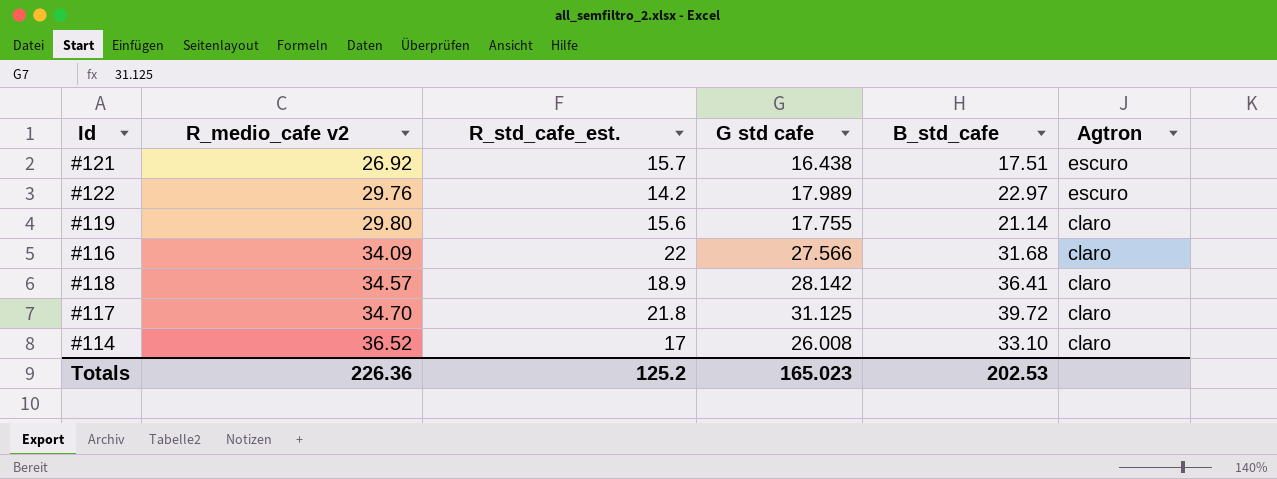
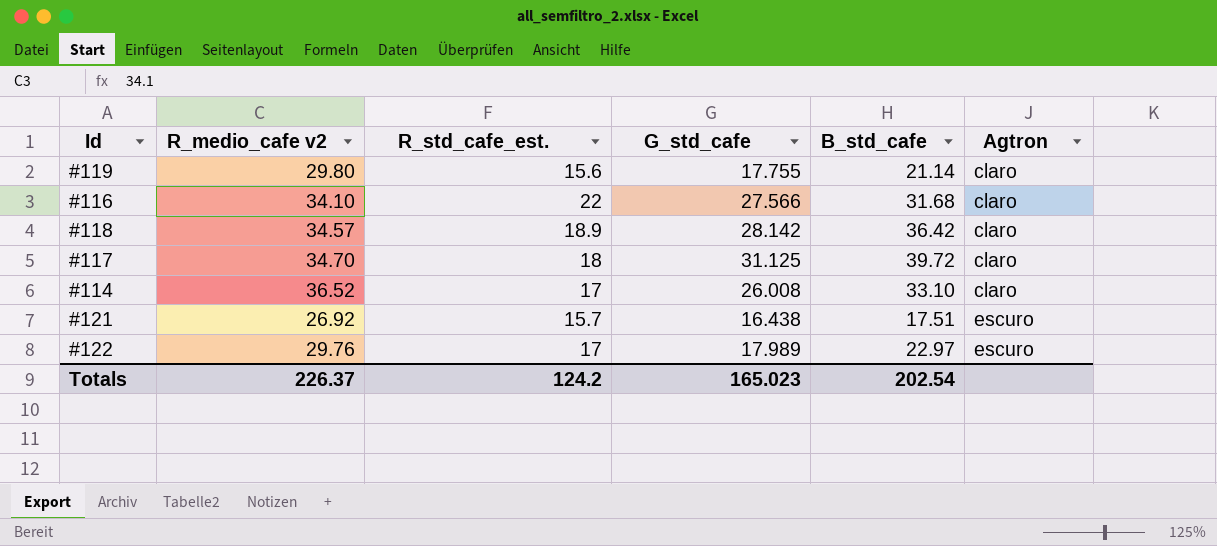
row order: R_medio_cafe v2 ascending -> Agtron ascending
column name: G std cafe -> G_std_cafe
#116 | R_medio_cafe v2: 34.09 -> 34.10
#118 | B_std_cafe: 36.41 -> 36.42
#117 | R_std_cafe_est.: 21.8 -> 18
#122 | R_std_cafe_est.: 14.2 -> 17
Totals | R_medio_cafe v2: 226.36 -> 226.37
Totals | R_std_cafe_est.: 125.2 -> 124.2
Totals | B_std_cafe: 202.53 -> 202.54

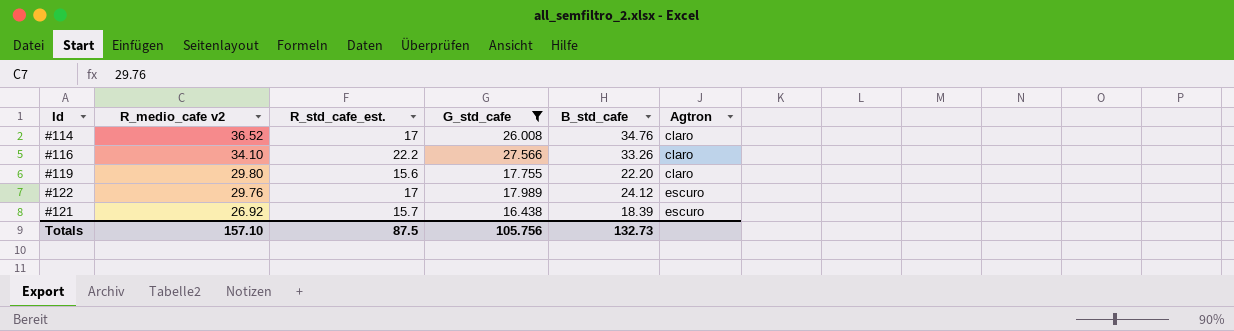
filter: none -> G_std_cafe <= 27.566
row order: Agtron ascending -> R_medio_cafe v2 descending
#114 | B_std_cafe: 33.10 -> 34.76
#116 | R_std_cafe_est.: 22 -> 22.2
#116 | B_std_cafe: 31.68 -> 33.26
#119 | B_std_cafe: 21.14 -> 22.20
#122 | B_std_cafe: 22.97 -> 24.12
#121 | B_std_cafe: 17.51 -> 18.39
Totals | R_medio_cafe v2: 226.37 -> 157.10
Totals | R_std_cafe_est.: 124.2 -> 87.5
Totals | G_std_cafe: 165.023 -> 105.756
Totals | B_std_cafe: 202.54 -> 132.73

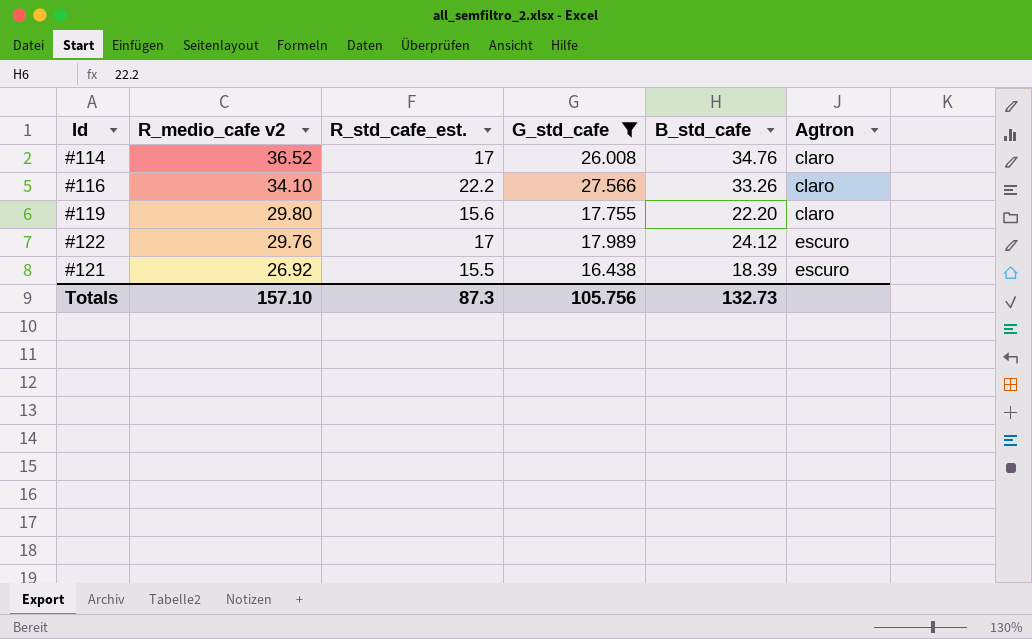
#121 | R_std_cafe_est.: 15.7 -> 15.5
Totals | R_std_cafe_est.: 87.5 -> 87.3

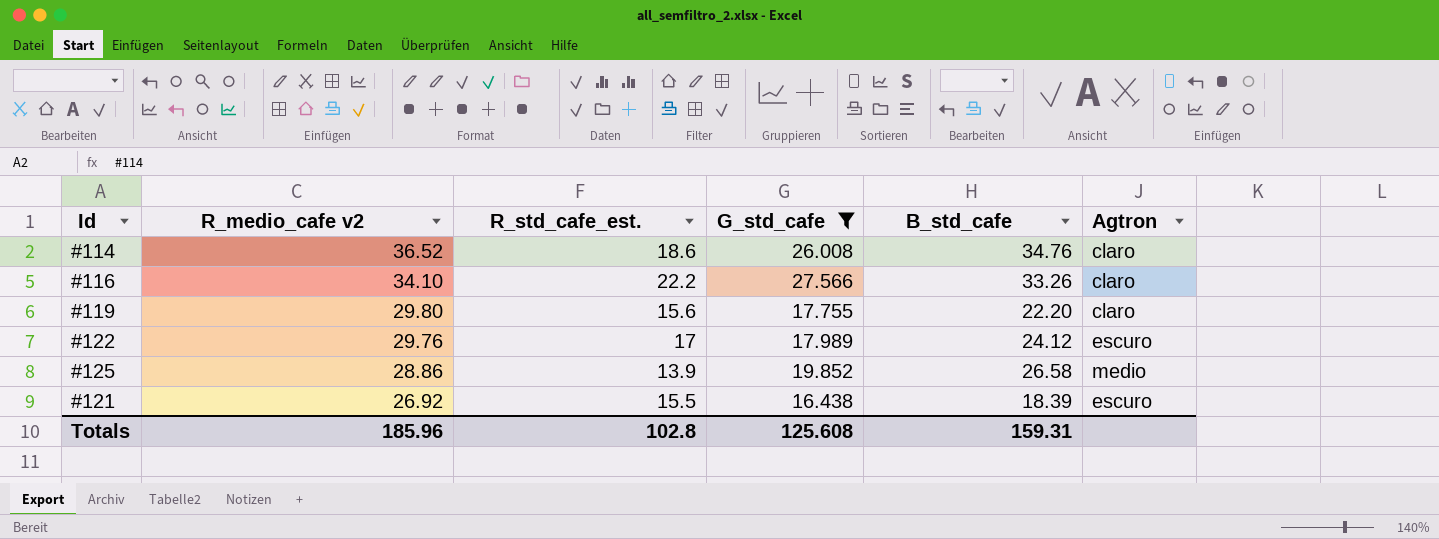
#114 | R_std_cafe_est.: 17 -> 18.6
row #125: none -> 28.86 | 13.9 | 19.852 | 26.58 | medio
Totals | R_medio_cafe v2: 157.10 -> 185.96
Totals | R_std_cafe_est.: 87.3 -> 102.8
Totals | G_std_cafe: 105.756 -> 125.608
Totals | B_std_cafe: 132.73 -> 159.31

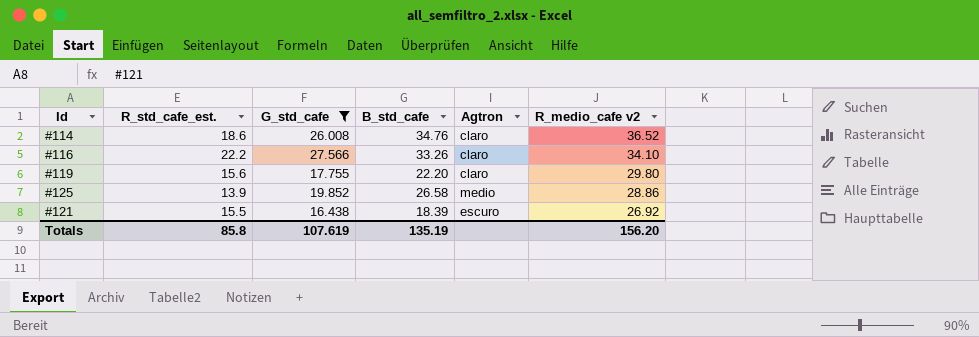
column R_medio_cafe v2 | position: 2 -> 6
row #122: 29.76 | 17 | 17.989 | 24.12 | escuro -> none
Totals | R_std_cafe_est.: 102.8 -> 85.8
Totals | G_std_cafe: 125.608 -> 107.619
Totals | B_std_cafe: 159.31 -> 135.19
Totals | R_medio_cafe v2: 185.96 -> 156.20

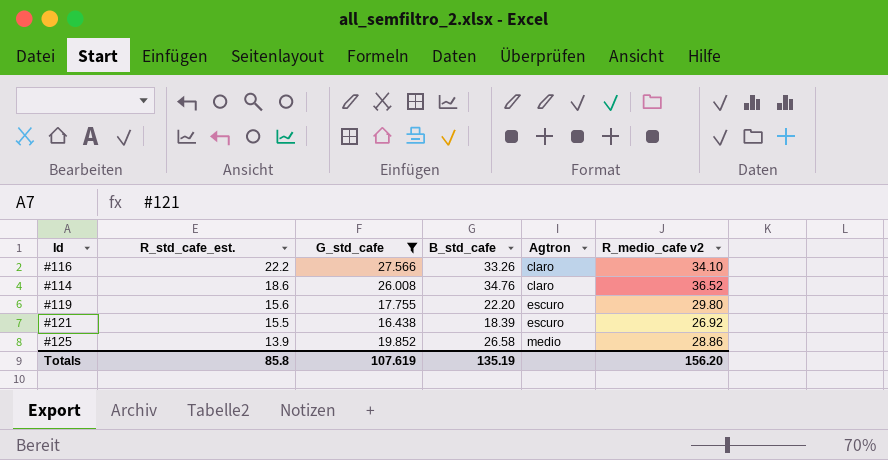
row order: R_medio_cafe v2 descending -> R_std_cafe_est. descending
#119 | Agtron: claro -> escuro

